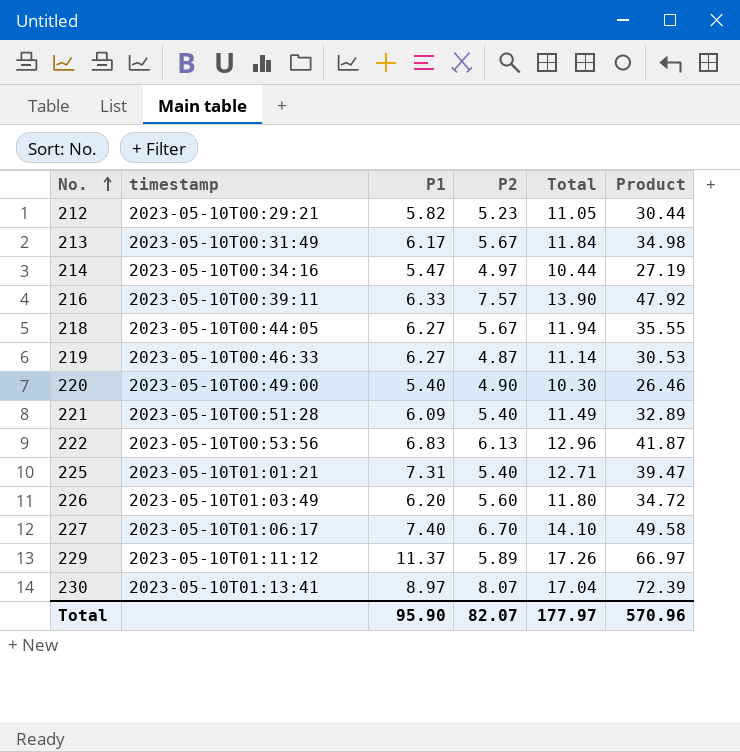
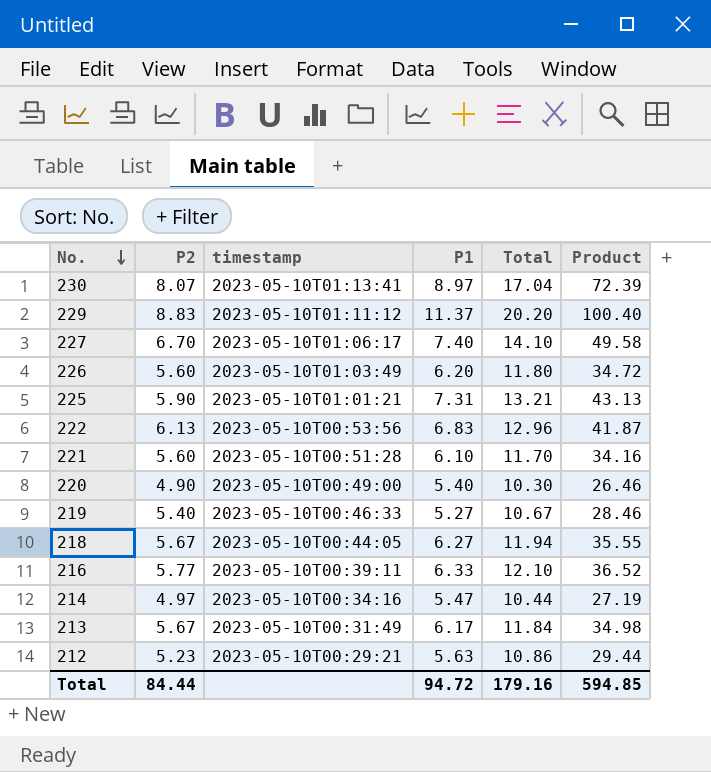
row order: No. ascending -> No. descending
column P2 | position: 4 -> 2
229 | P2: 5.89 -> 8.83
229 | Total: 17.26 -> 20.20
229 | Product: 66.97 -> 100.40
225 | P2: 5.40 -> 5.90
225 | Total: 12.71 -> 13.21
225 | Product: 39.47 -> 43.13
221 | P2: 5.40 -> 5.60
221 | P1: 6.09 -> 6.10
221 | Total: 11.49 -> 11.70
221 | Product: 32.89 -> 34.16
219 | P2: 4.87 -> 5.40
219 | P1: 6.27 -> 5.27
219 | Total: 11.14 -> 10.67
219 | Product: 30.53 -> 28.46
216 | P2: 7.57 -> 5.77
216 | Total: 13.90 -> 12.10
216 | Product: 47.92 -> 36.52
212 | P1: 5.82 -> 5.63
212 | Total: 11.05 -> 10.86
212 | Product: 30.44 -> 29.44
Total | P2: 82.07 -> 84.44
Total | P1: 95.90 -> 94.72
Total | Total: 177.97 -> 179.16
Total | Product: 570.96 -> 594.85

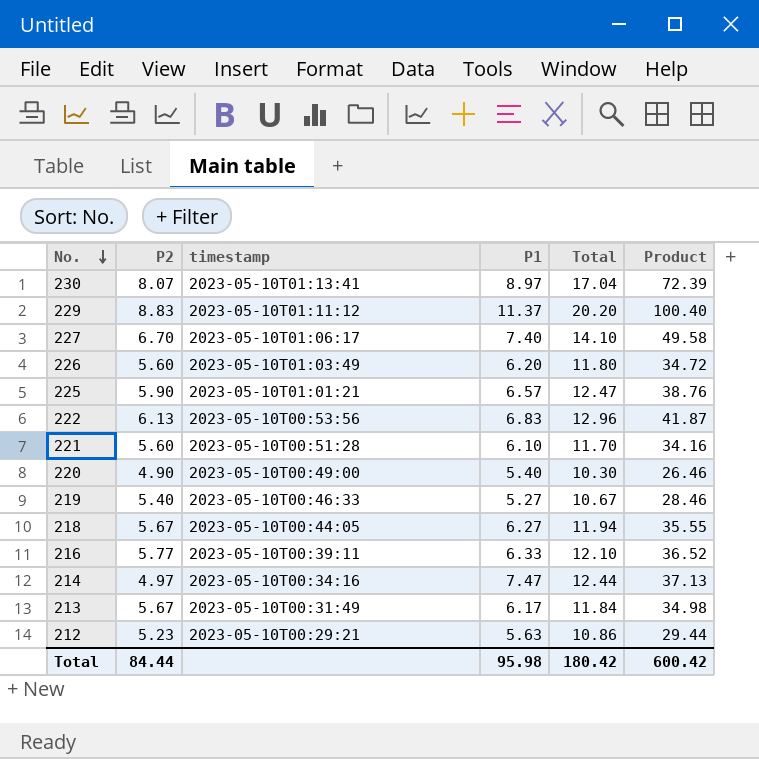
225 | P1: 7.31 -> 6.57
225 | Total: 13.21 -> 12.47
225 | Product: 43.13 -> 38.76
214 | P1: 5.47 -> 7.47
214 | Total: 10.44 -> 12.44
214 | Product: 27.19 -> 37.13
Total | P1: 94.72 -> 95.98
Total | Total: 179.16 -> 180.42
Total | Product: 594.85 -> 600.42

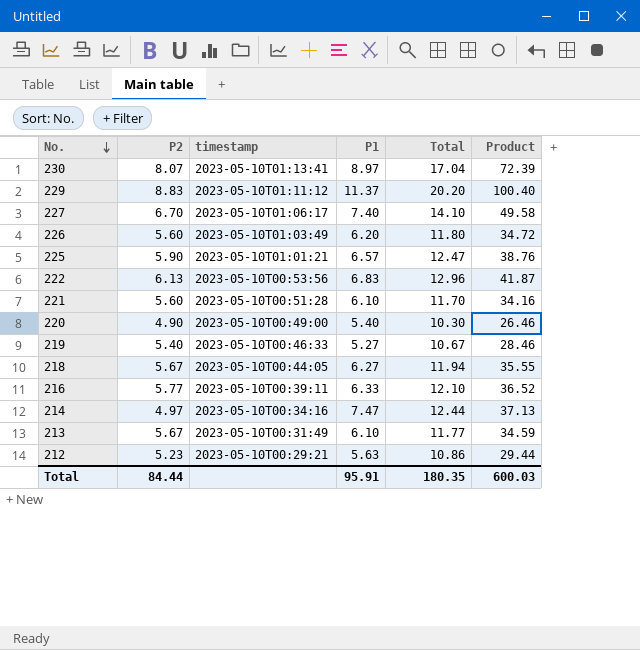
213 | P1: 6.17 -> 6.10
213 | Total: 11.84 -> 11.77
213 | Product: 34.98 -> 34.59
Total | P1: 95.98 -> 95.91
Total | Total: 180.42 -> 180.35
Total | Product: 600.42 -> 600.03

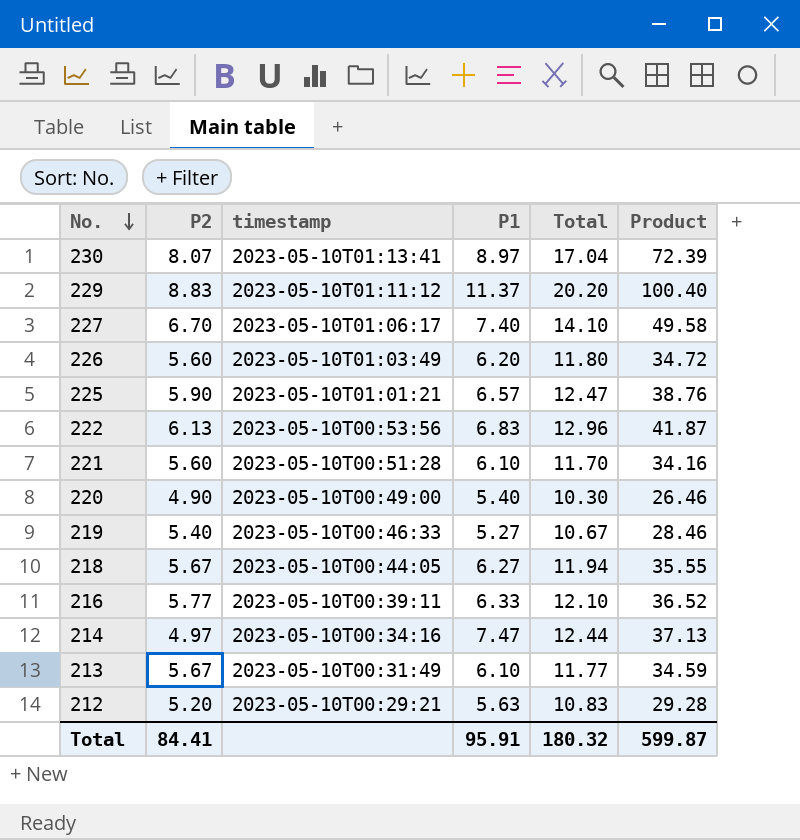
212 | P2: 5.23 -> 5.20
212 | Total: 10.86 -> 10.83
212 | Product: 29.44 -> 29.28
Total | P2: 84.44 -> 84.41
Total | Total: 180.35 -> 180.32
Total | Product: 600.03 -> 599.87

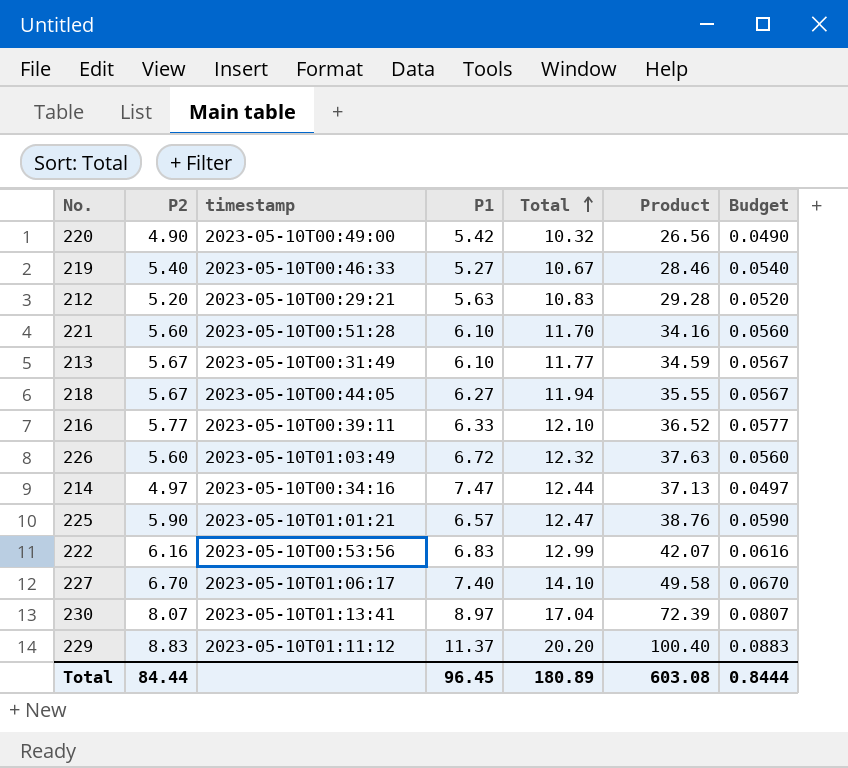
row order: No. descending -> Total ascending
column Budget | formula: none -> [P2] * 0.01
220 | P1: 5.40 -> 5.42
220 | Total: 10.30 -> 10.32
220 | Product: 26.46 -> 26.56
226 | P1: 6.20 -> 6.72
226 | Total: 11.80 -> 12.32
226 | Product: 34.72 -> 37.63
222 | P2: 6.13 -> 6.16
222 | Total: 12.96 -> 12.99
222 | Product: 41.87 -> 42.07
Total | P2: 84.41 -> 84.44
Total | P1: 95.91 -> 96.45
Total | Total: 180.32 -> 180.89
Total | Product: 599.87 -> 603.08

